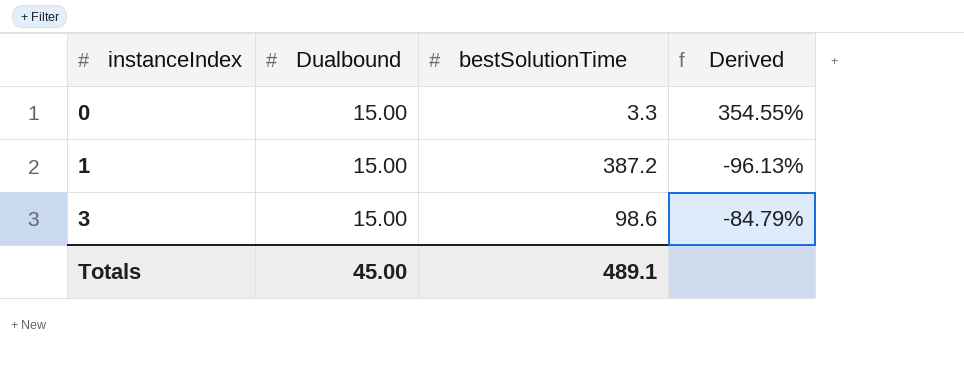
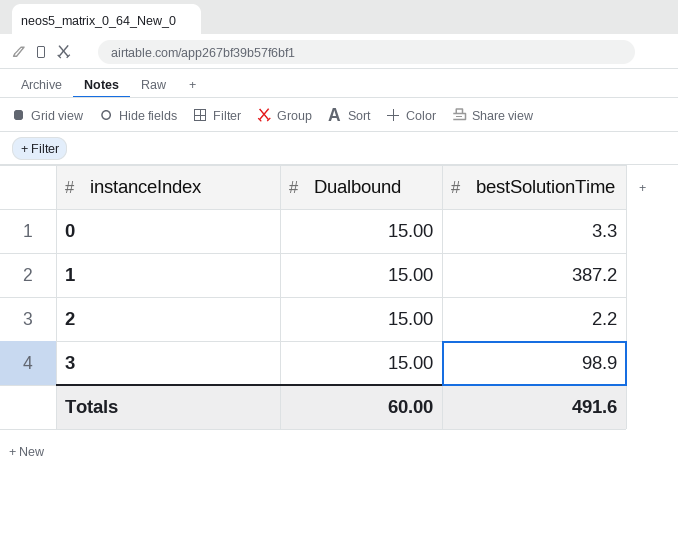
column Derived | formula: ([Dualbound] - [bestSolutionTime]) / [bestSolutionTime] -> none
row 2: none -> 15.00 | 2.2
3 | bestSolutionTime: 98.6 -> 98.9
Totals | Dualbound: 45.00 -> 60.00
Totals | bestSolutionTime: 489.1 -> 491.6

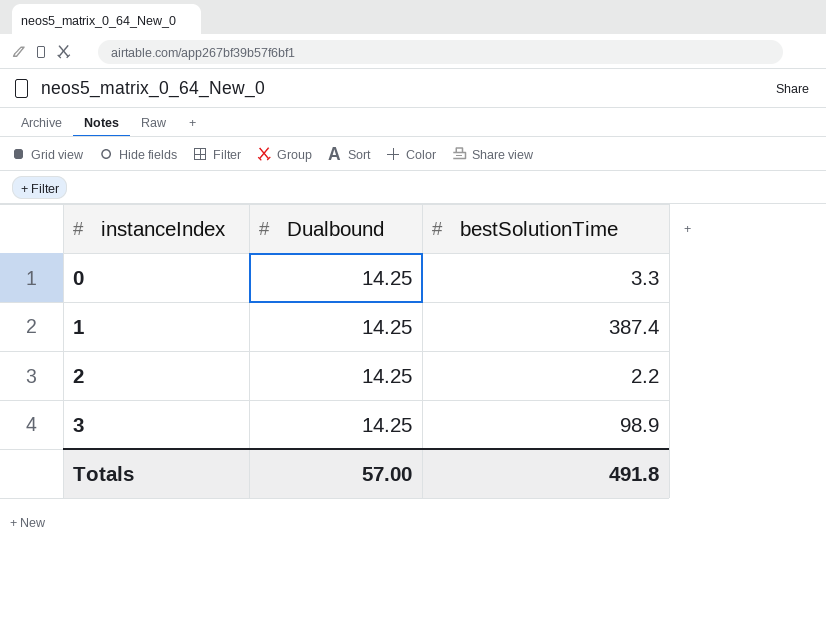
0 | Dualbound: 15.00 -> 14.25
1 | Dualbound: 15.00 -> 14.25
1 | bestSolutionTime: 387.2 -> 387.4
2 | Dualbound: 15.00 -> 14.25
3 | Dualbound: 15.00 -> 14.25
Totals | Dualbound: 60.00 -> 57.00
Totals | bestSolutionTime: 491.6 -> 491.8

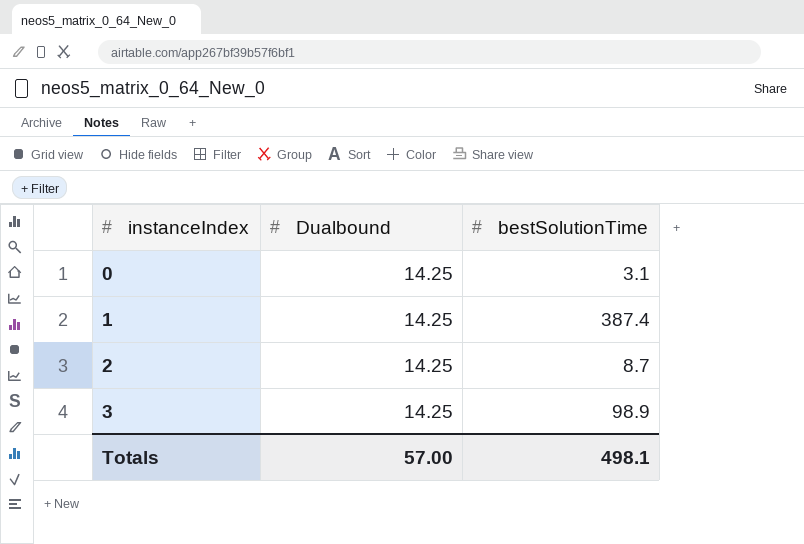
0 | bestSolutionTime: 3.3 -> 3.1
2 | bestSolutionTime: 2.2 -> 8.7
Totals | bestSolutionTime: 491.8 -> 498.1

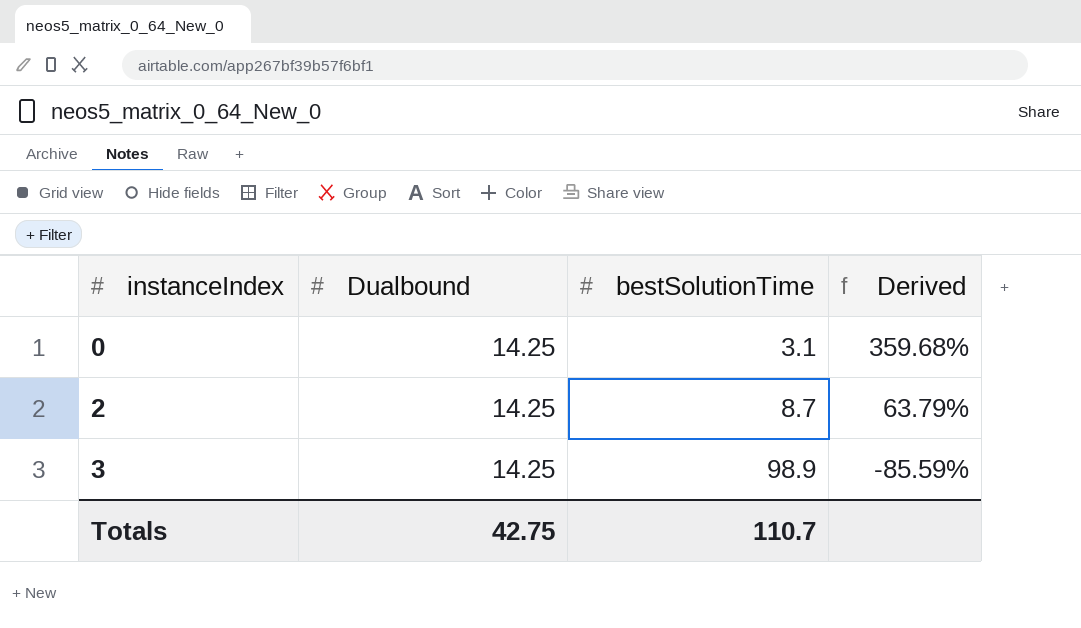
column Derived | formula: none -> ([Dualbound] - [bestSolutionTime]) / [bestSolutionTime]
row 1: 14.25 | 387.4 -> none
Totals | Dualbound: 57.00 -> 42.75
Totals | bestSolutionTime: 498.1 -> 110.7

